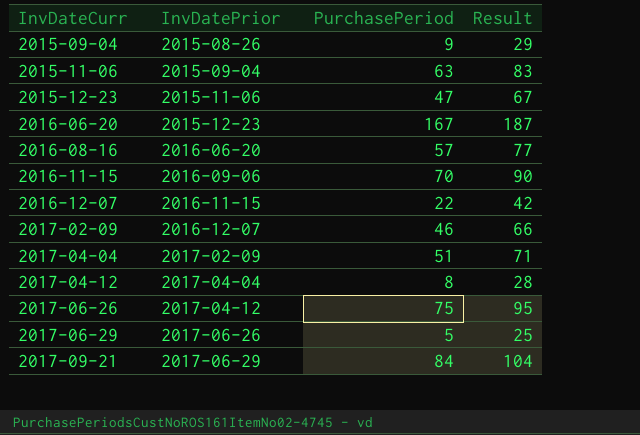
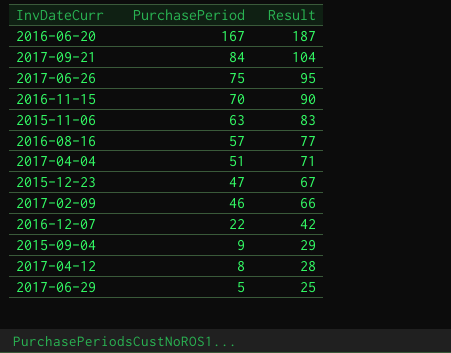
row order: InvDateCurr ascending -> PurchasePeriod descending
column InvDatePrior | position: 2 -> none

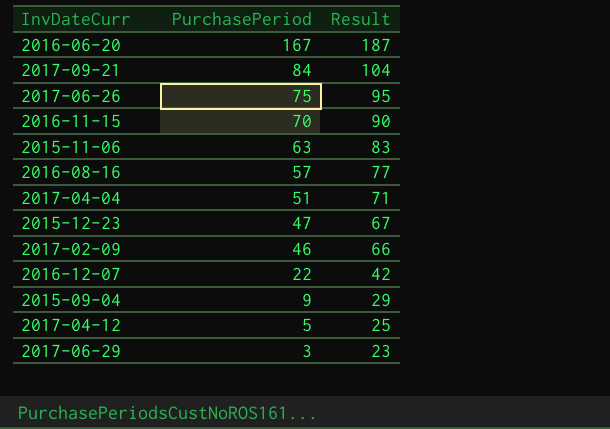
2017-04-12 | PurchasePeriod: 8 -> 5
2017-04-12 | Result: 28 -> 25
2017-06-29 | PurchasePeriod: 5 -> 3
2017-06-29 | Result: 25 -> 23

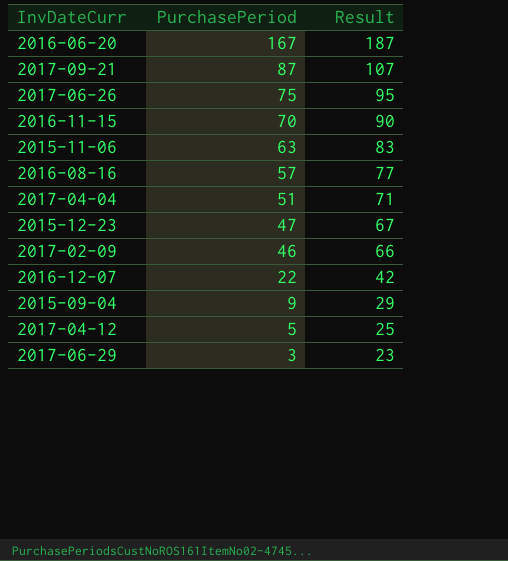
2017-09-21 | PurchasePeriod: 84 -> 87
2017-09-21 | Result: 104 -> 107

